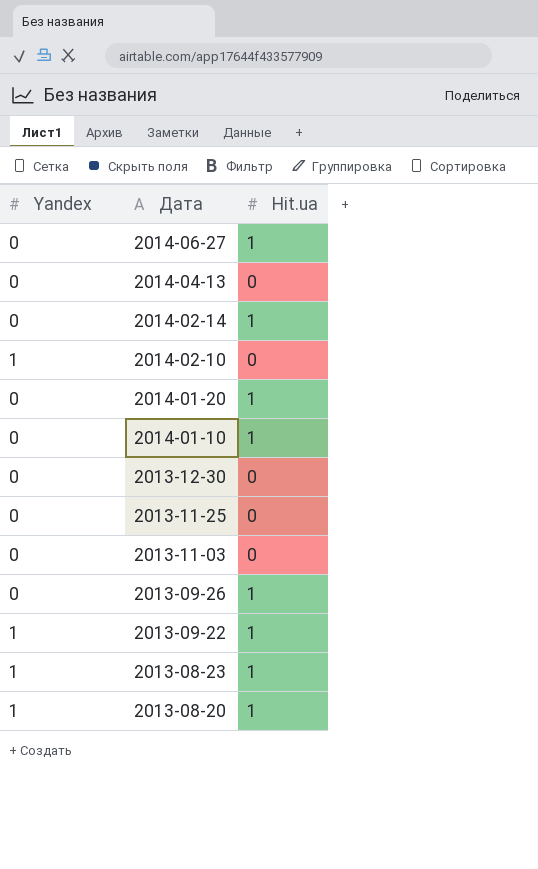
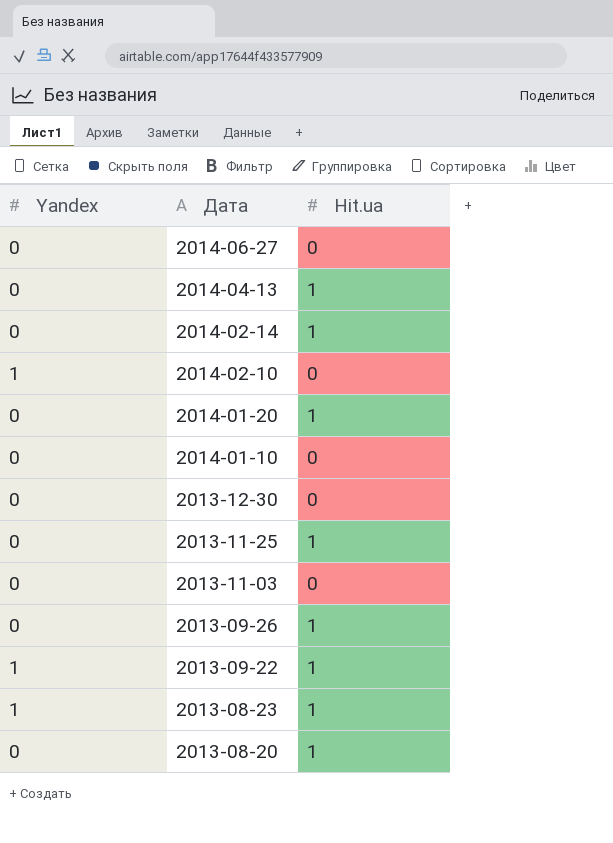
2014-06-27 | Hit.ua: 1 -> 0
2014-04-13 | Hit.ua: 0 -> 1
2014-01-10 | Hit.ua: 1 -> 0
2013-11-25 | Hit.ua: 0 -> 1
2013-08-20 | Yandex: 1 -> 0

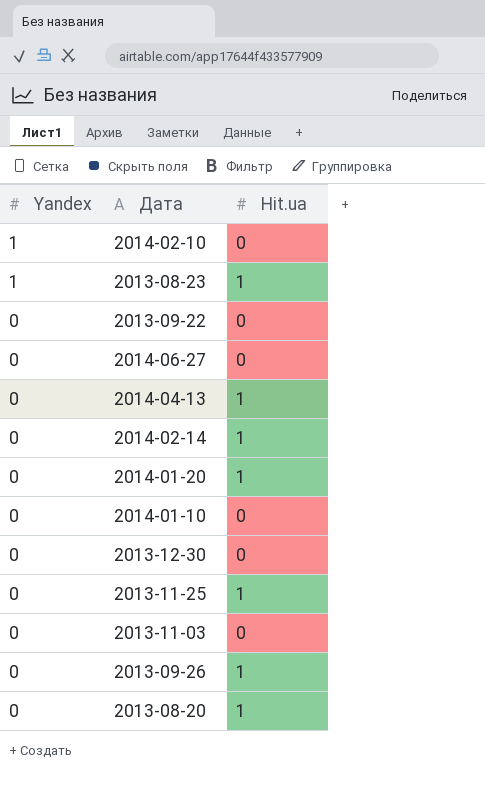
row order: Дата descending -> Yandex descending
2013-09-22 | Yandex: 1 -> 0
2013-09-22 | Hit.ua: 1 -> 0

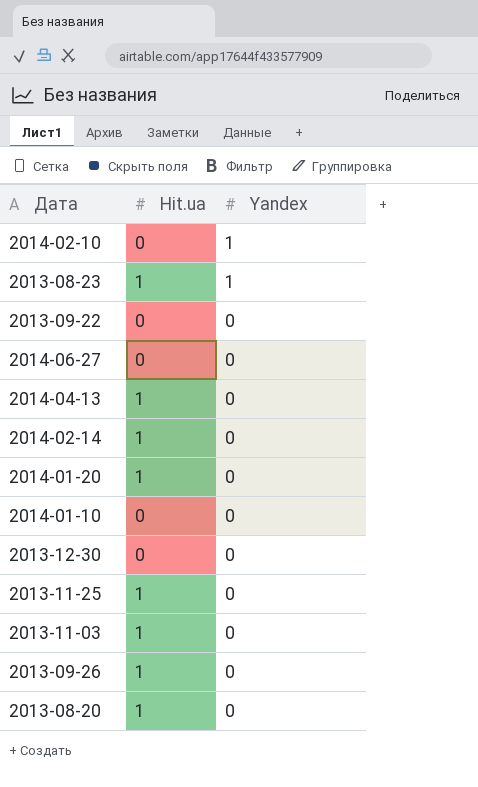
column Yandex | position: 1 -> 3
2013-11-03 | Hit.ua: 0 -> 1

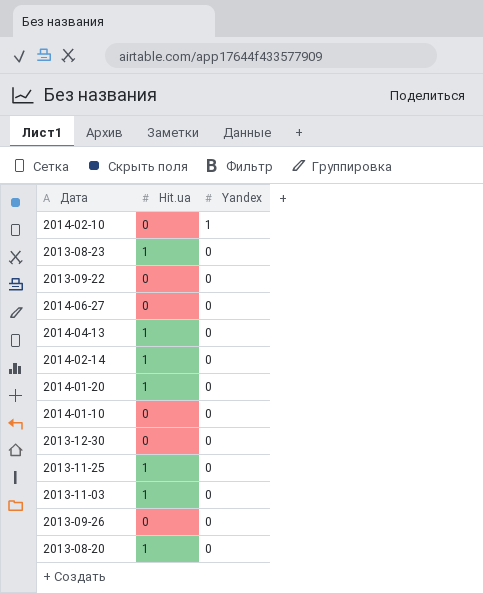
2013-08-23 | Yandex: 1 -> 0
2013-09-26 | Hit.ua: 1 -> 0

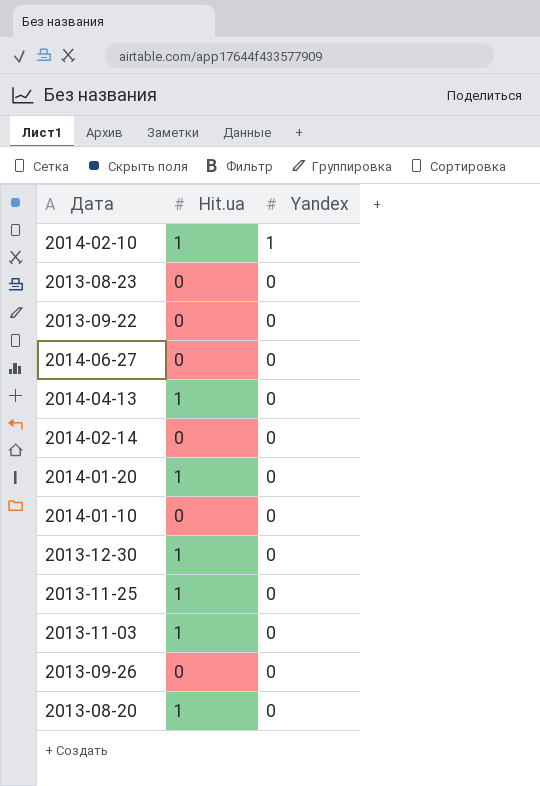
2014-02-10 | Hit.ua: 0 -> 1
2013-08-23 | Hit.ua: 1 -> 0
2014-02-14 | Hit.ua: 1 -> 0
2013-12-30 | Hit.ua: 0 -> 1

